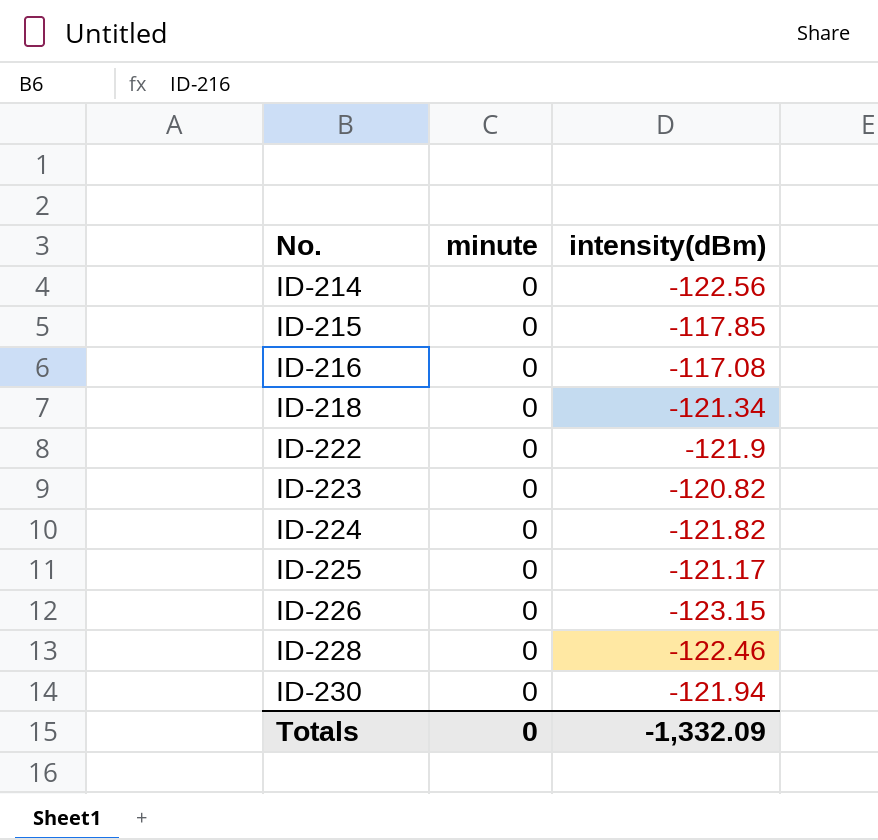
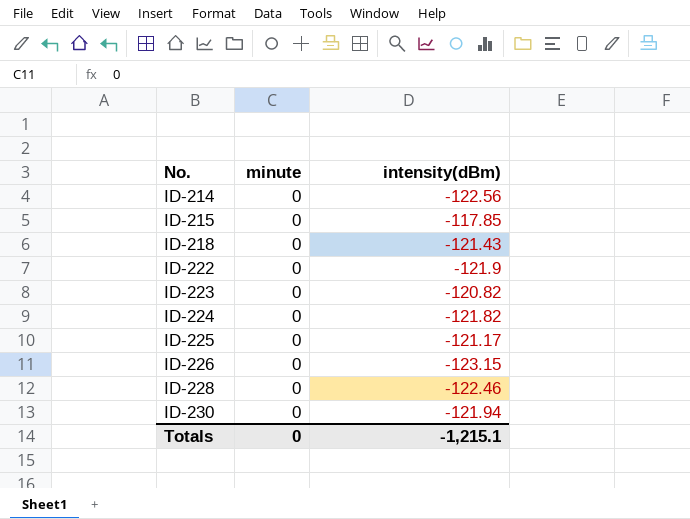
row ID-216: 0 | -117.08 -> none
ID-218 | intensity(dBm): -121.34 -> -121.43
Totals | intensity(dBm): -1,332.09 -> -1,215.1

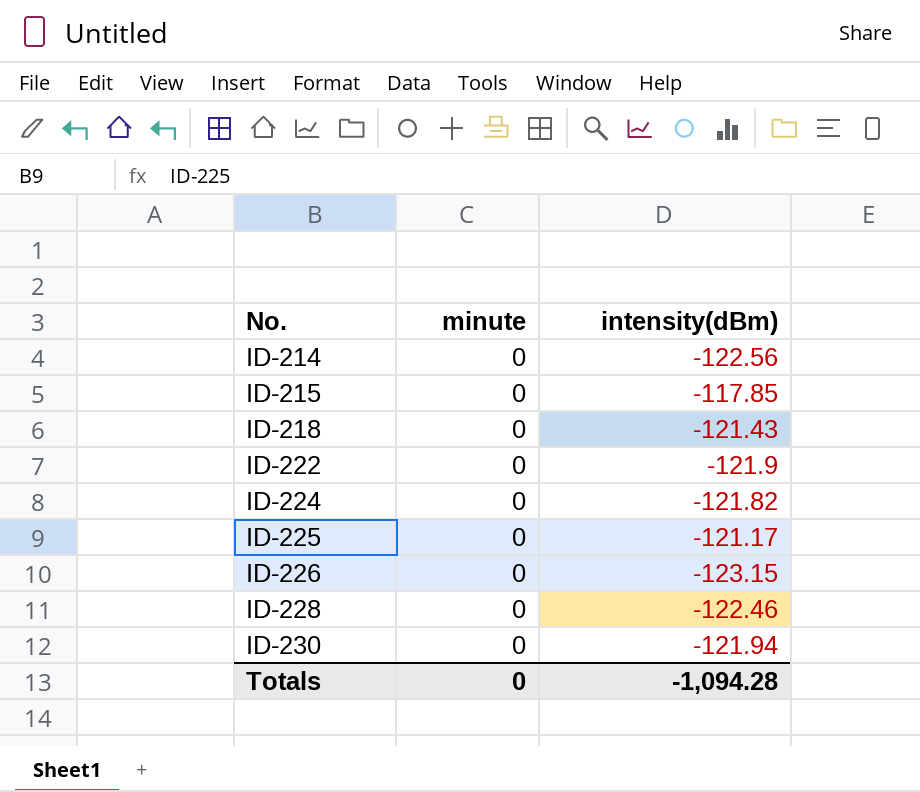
row ID-223: 0 | -120.82 -> none
Totals | intensity(dBm): -1,215.1 -> -1,094.28

